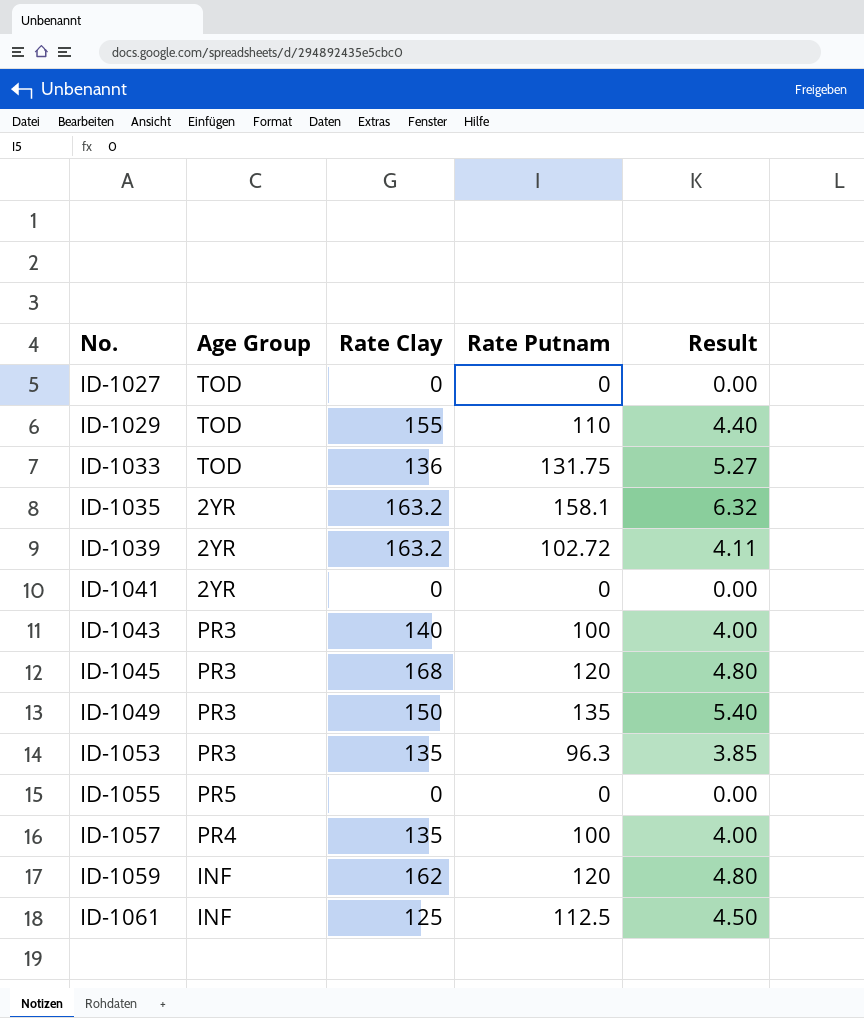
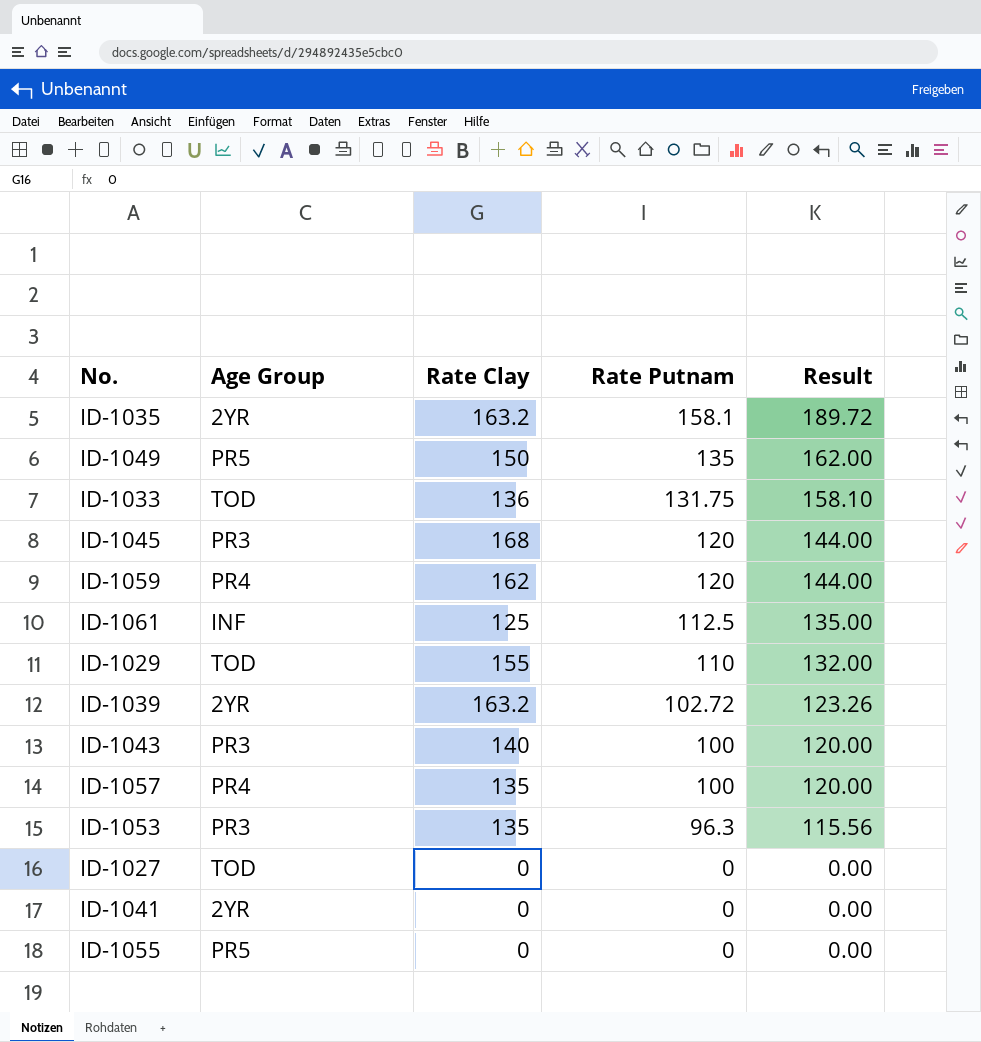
row order: No. ascending -> Rate Putnam descending
column Result | formula: [Rate Putnam] * 0.04 -> [Rate Putnam] * 1.2
ID-1049 | Age Group: PR3 -> PR5
ID-1059 | Age Group: INF -> PR4

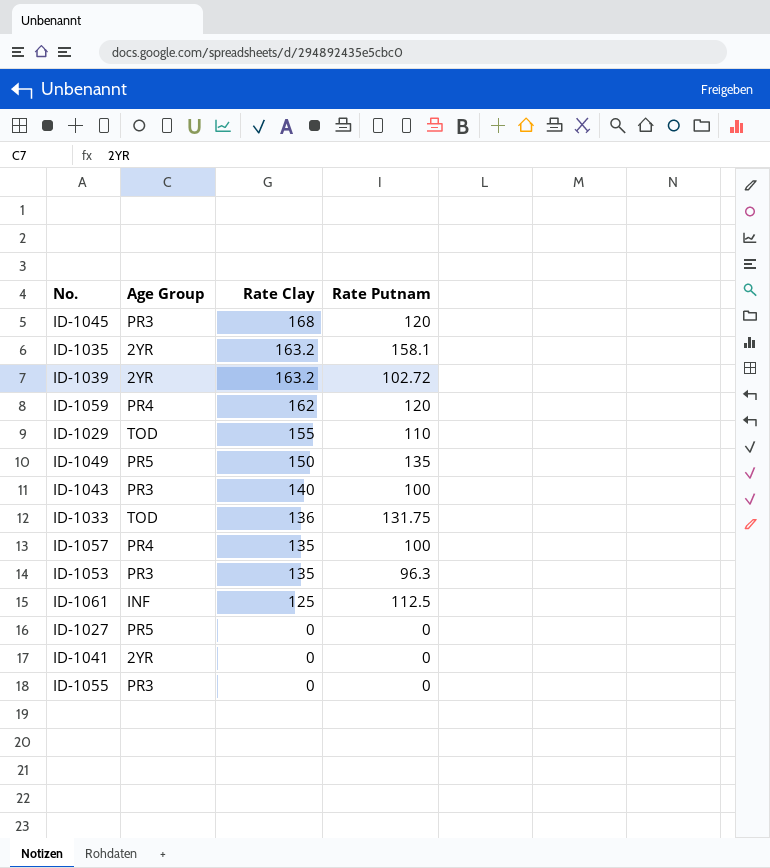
row order: Rate Putnam descending -> Rate Clay descending
column Result | formula: [Rate Putnam] * 1.2 -> none
ID-1027 | Age Group: TOD -> PR5
ID-1055 | Age Group: PR5 -> PR3

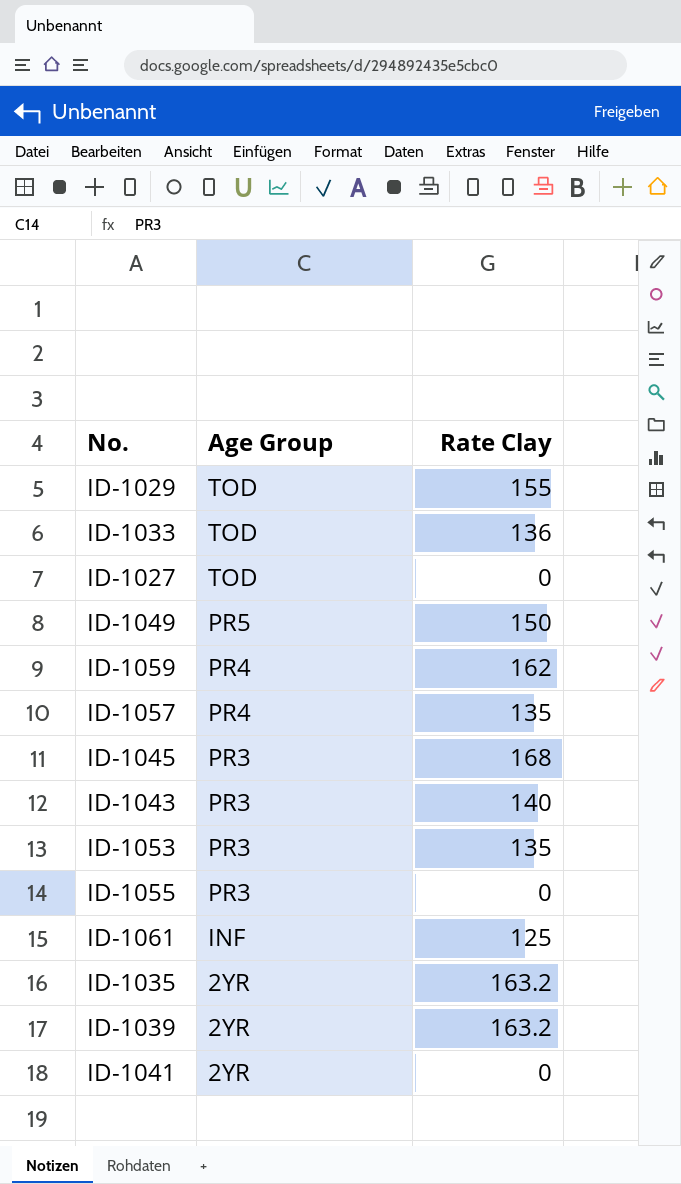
row order: Rate Clay descending -> Age Group descending
column Rate Putnam | position: 4 -> none
ID-1027 | Age Group: PR5 -> TOD

